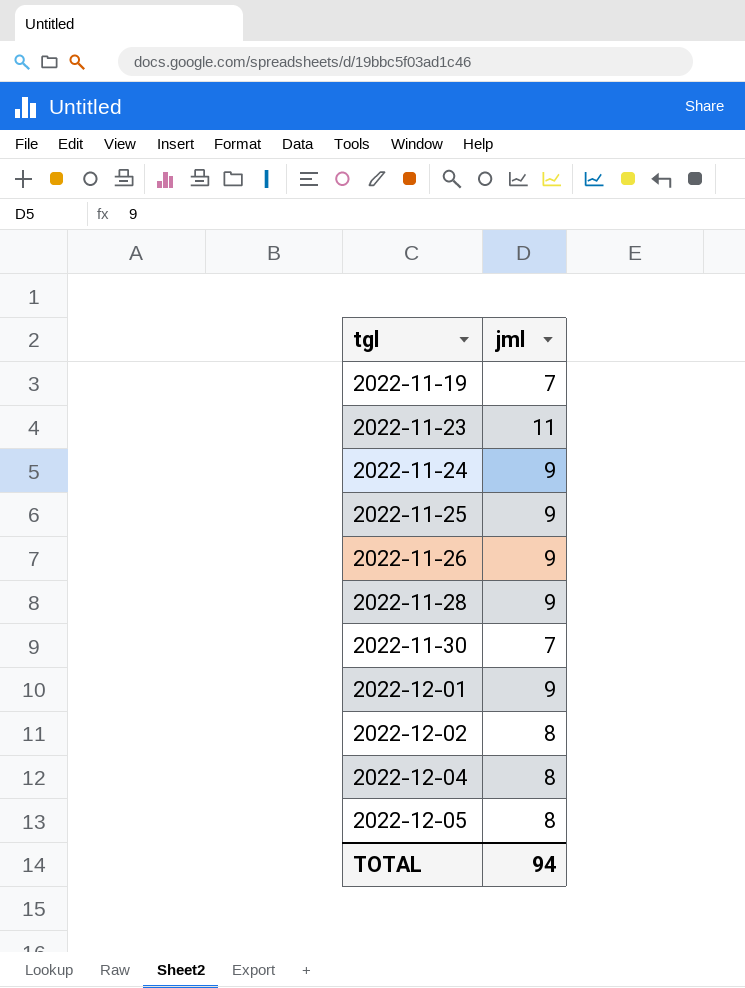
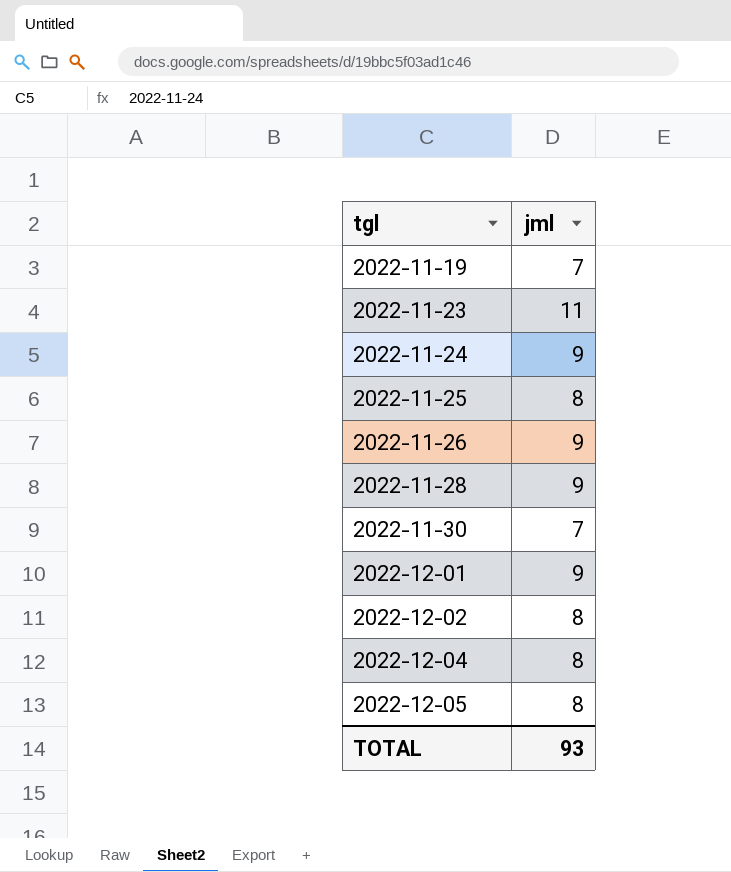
2022-11-25 | jml: 9 -> 8
TOTAL | jml: 94 -> 93

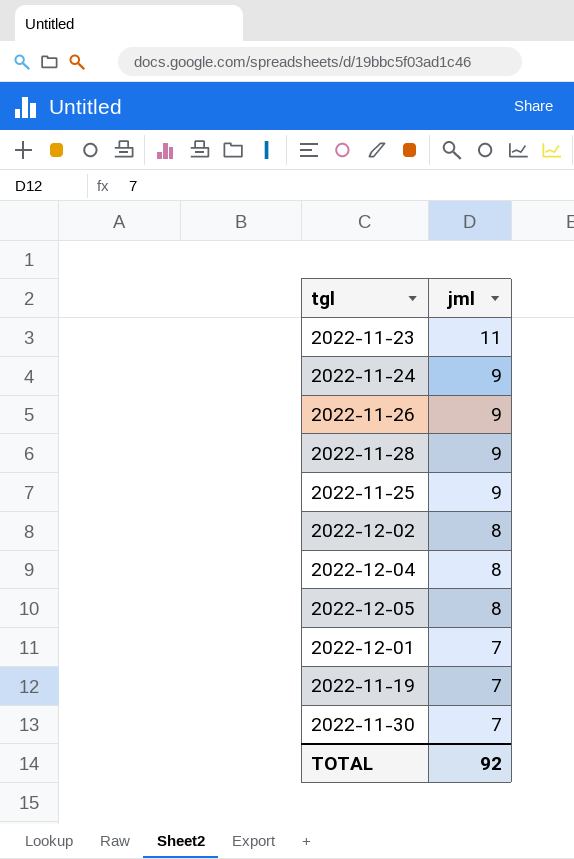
row order: tgl ascending -> jml descending
2022-11-25 | jml: 8 -> 9
2022-12-01 | jml: 9 -> 7
TOTAL | jml: 93 -> 92

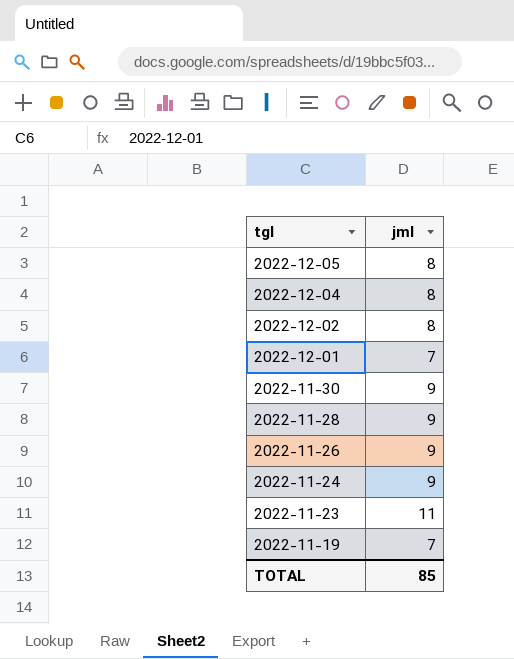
row order: jml descending -> tgl descending
row 2022-11-25: 9 -> none
2022-11-30 | jml: 7 -> 9
TOTAL | jml: 92 -> 85

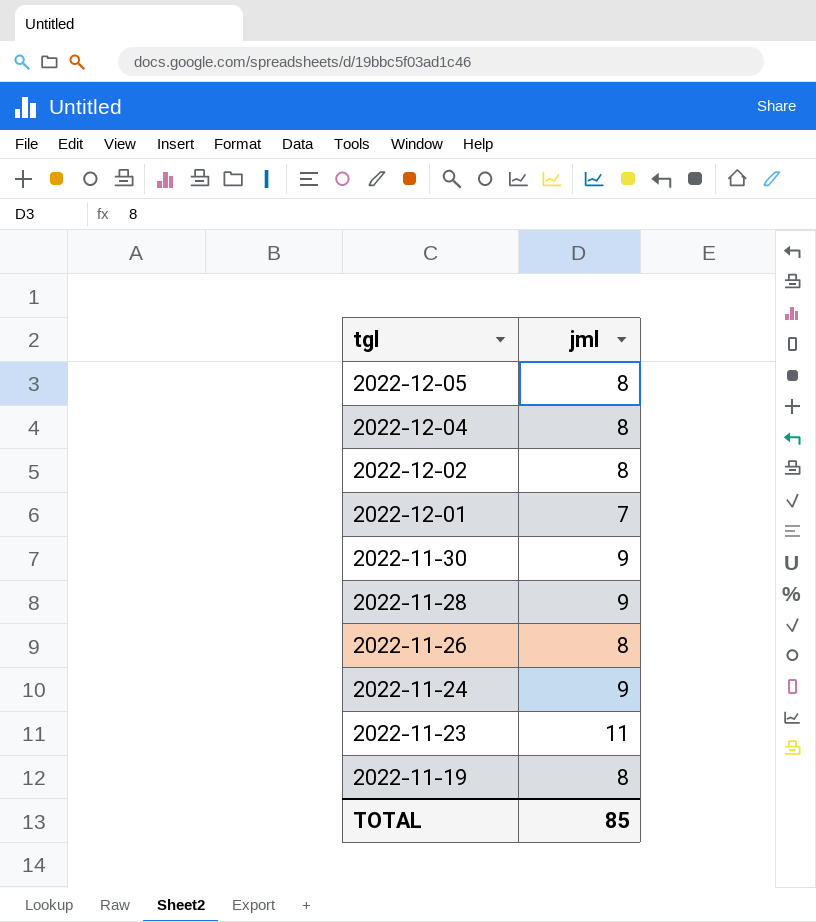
2022-11-26 | jml: 9 -> 8
2022-11-19 | jml: 7 -> 8

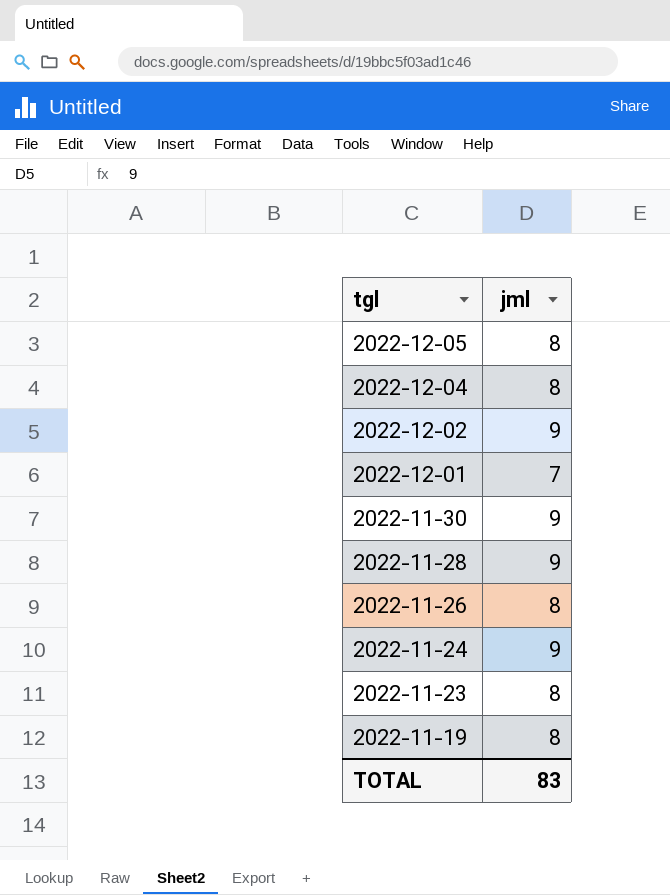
2022-12-02 | jml: 8 -> 9
2022-11-23 | jml: 11 -> 8
TOTAL | jml: 85 -> 83

